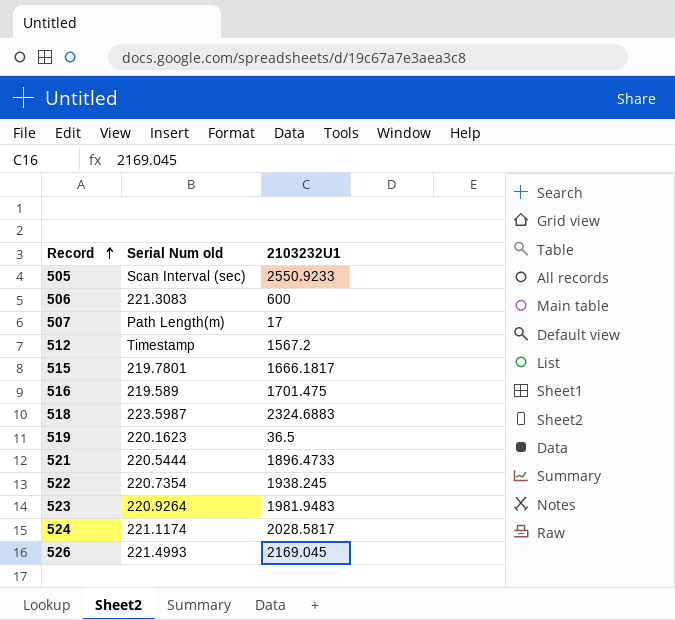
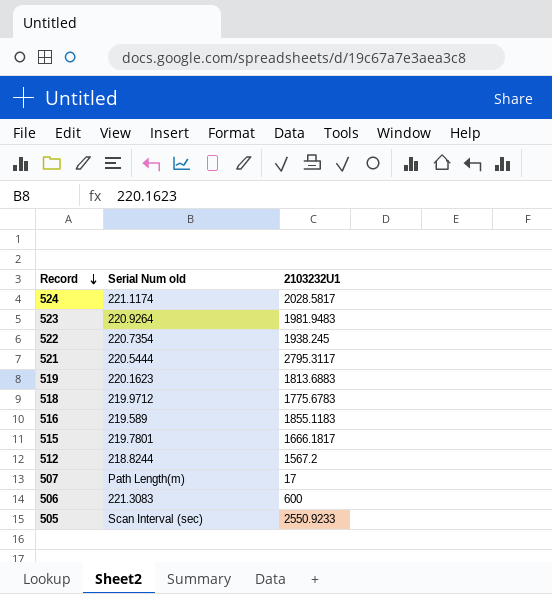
row order: Record ascending -> Record descending
row 526: 221.4993 | 2169.045 -> none
521 | 2103232U1: 1896.4733 -> 2795.3117
519 | 2103232U1: 36.5 -> 1813.6883
518 | Serial Num old: 223.5987 -> 219.9712
518 | 2103232U1: 2324.6883 -> 1775.6783
516 | 2103232U1: 1701.475 -> 1855.1183
512 | Serial Num old: Timestamp -> 218.8244

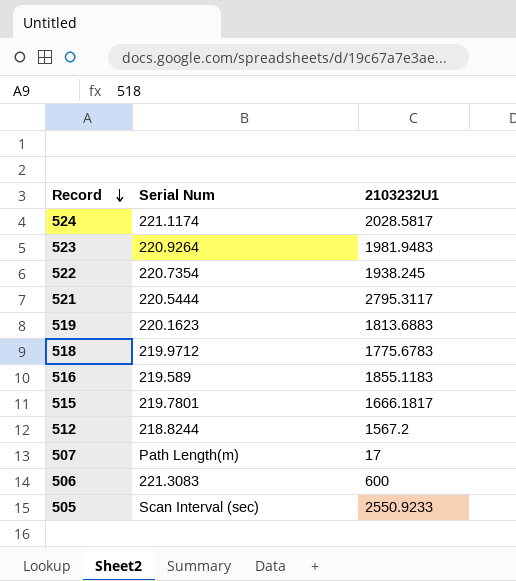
column name: Serial Num old -> Serial Num

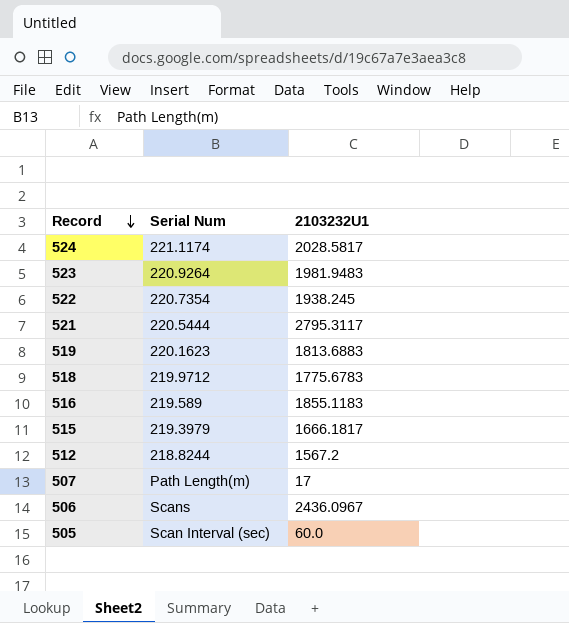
515 | Serial Num: 219.7801 -> 219.3979
506 | Serial Num: 221.3083 -> Scans
506 | 2103232U1: 600 -> 2436.0967
505 | 2103232U1: 2550.9233 -> 60.0

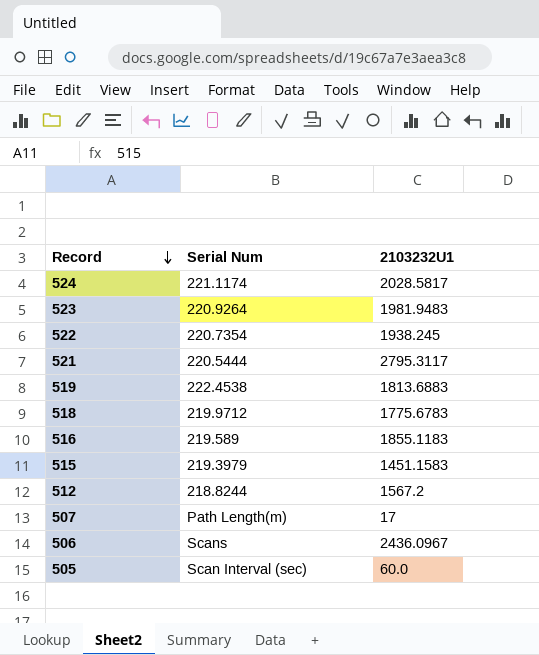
519 | Serial Num: 220.1623 -> 222.4538
515 | 2103232U1: 1666.1817 -> 1451.1583

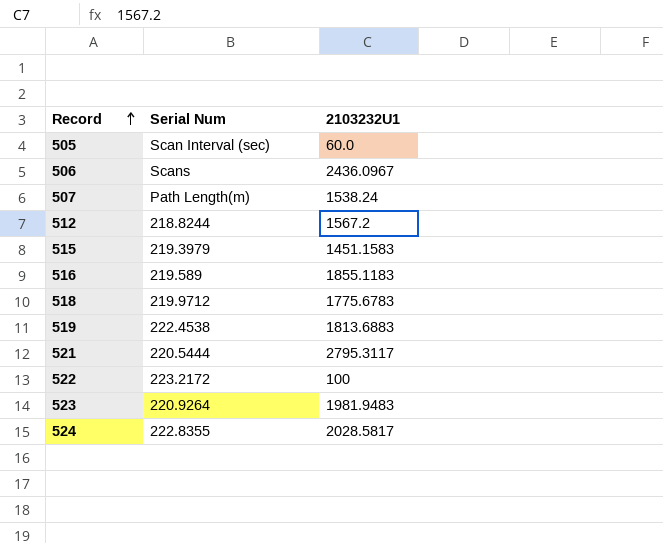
row order: Record descending -> Record ascending
507 | 2103232U1: 17 -> 1538.24
522 | Serial Num: 220.7354 -> 223.2172
522 | 2103232U1: 1938.245 -> 100
524 | Serial Num: 221.1174 -> 222.8355

